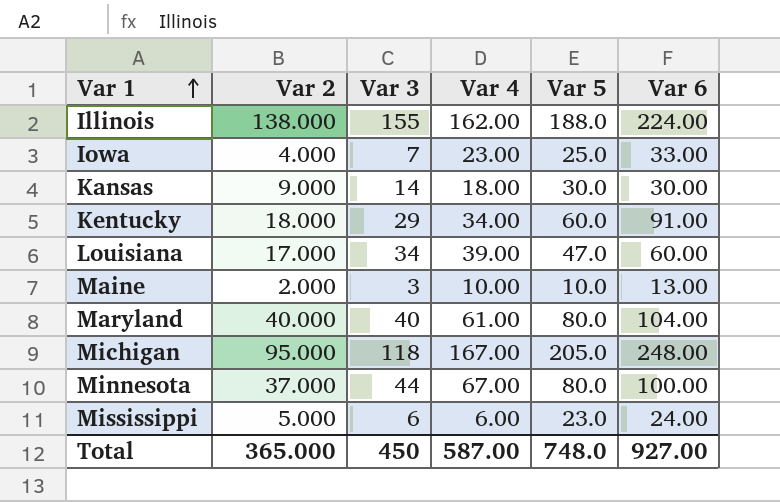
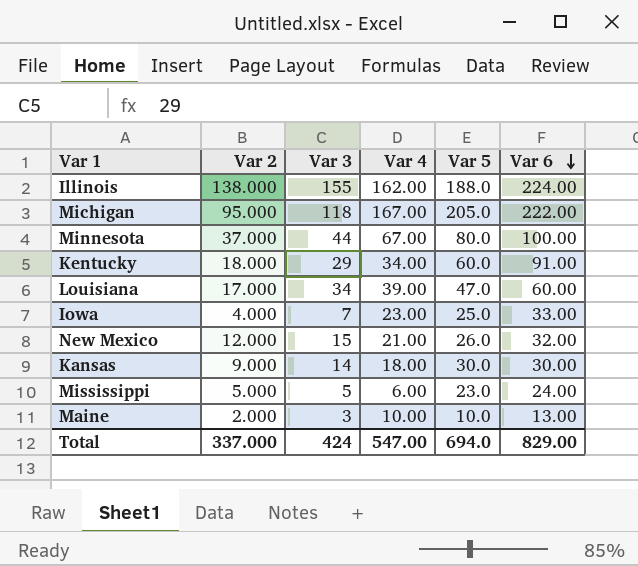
row order: Var 1 ascending -> Var 6 descending
row Maryland: 40.000 | 40 | 61.00 | 80.0 | 104.00 -> none
Michigan | Var 6: 248.00 -> 222.00
row New Mexico: none -> 12.000 | 15 | 21.00 | 26.0 | 32.00
Mississippi | Var 3: 6 -> 5
Total | Var 2: 365.000 -> 337.000
Total | Var 3: 450 -> 424
Total | Var 4: 587.00 -> 547.00
Total | Var 5: 748.0 -> 694.0
Total | Var 6: 927.00 -> 829.00

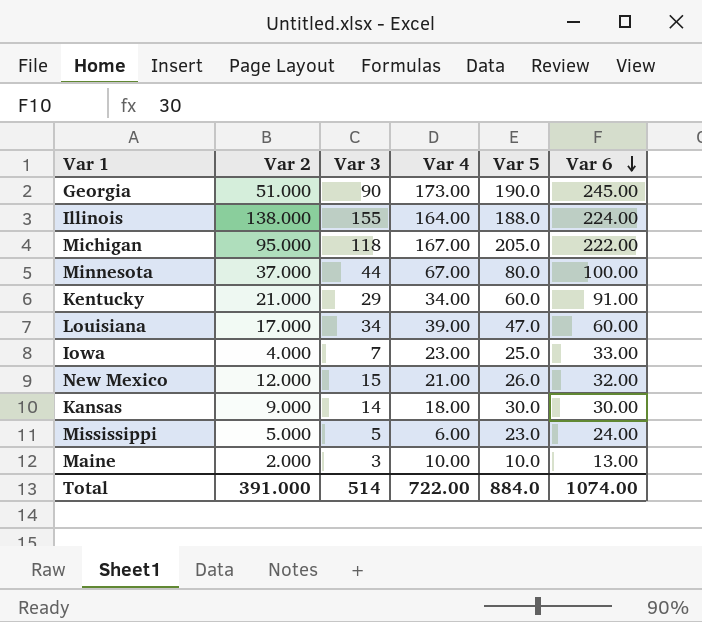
row Georgia: none -> 51.000 | 90 | 173.00 | 190.0 | 245.00
Illinois | Var 4: 162.00 -> 164.00
Kentucky | Var 2: 18.000 -> 21.000
Total | Var 2: 337.000 -> 391.000
Total | Var 3: 424 -> 514
Total | Var 4: 547.00 -> 722.00
Total | Var 5: 694.0 -> 884.0
Total | Var 6: 829.00 -> 1074.00

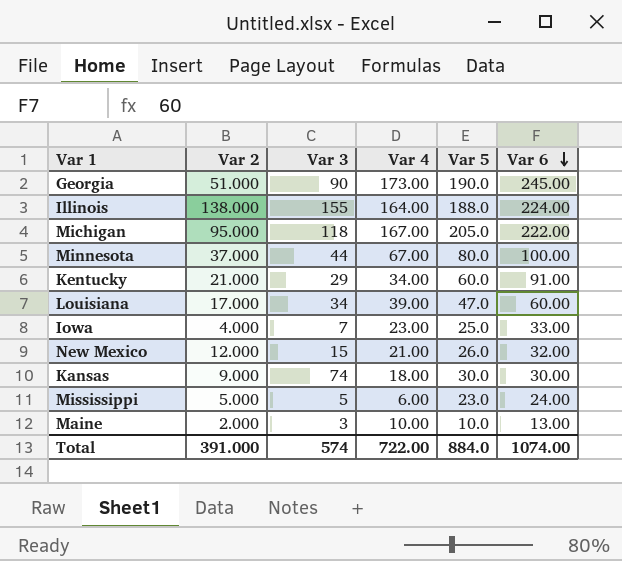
Kansas | Var 3: 14 -> 74
Total | Var 3: 514 -> 574

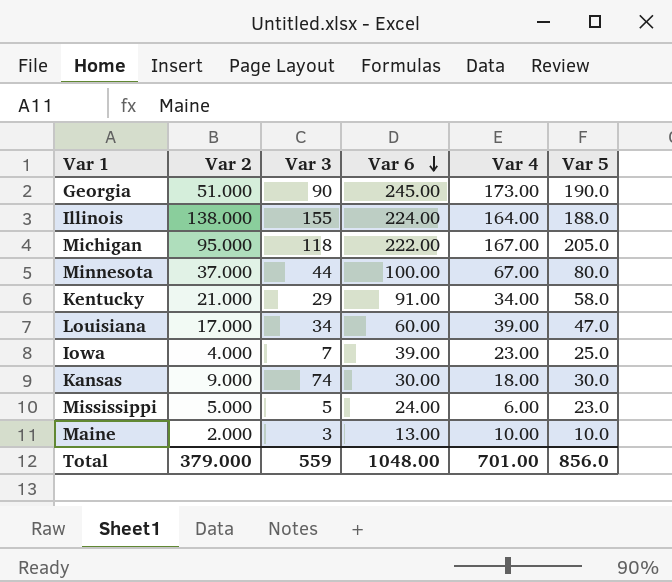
column Var 6 | position: 6 -> 4
row New Mexico: 12.000 | 15 | 21.00 | 26.0 | 32.00 -> none
Kentucky | Var 5: 60.0 -> 58.0
Iowa | Var 6: 33.00 -> 39.00
Total | Var 2: 391.000 -> 379.000
Total | Var 3: 574 -> 559
Total | Var 6: 1074.00 -> 1048.00
Total | Var 4: 722.00 -> 701.00
Total | Var 5: 884.0 -> 856.0

